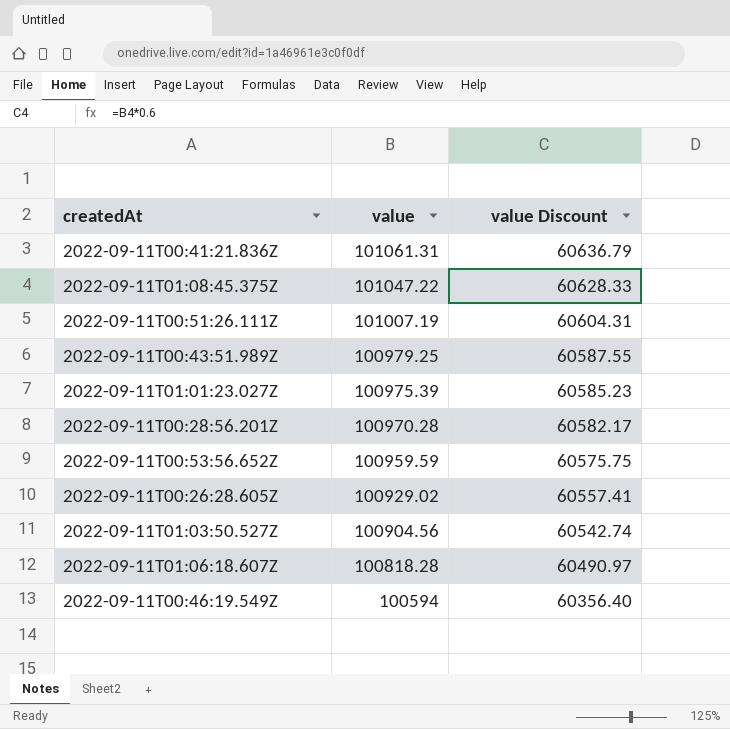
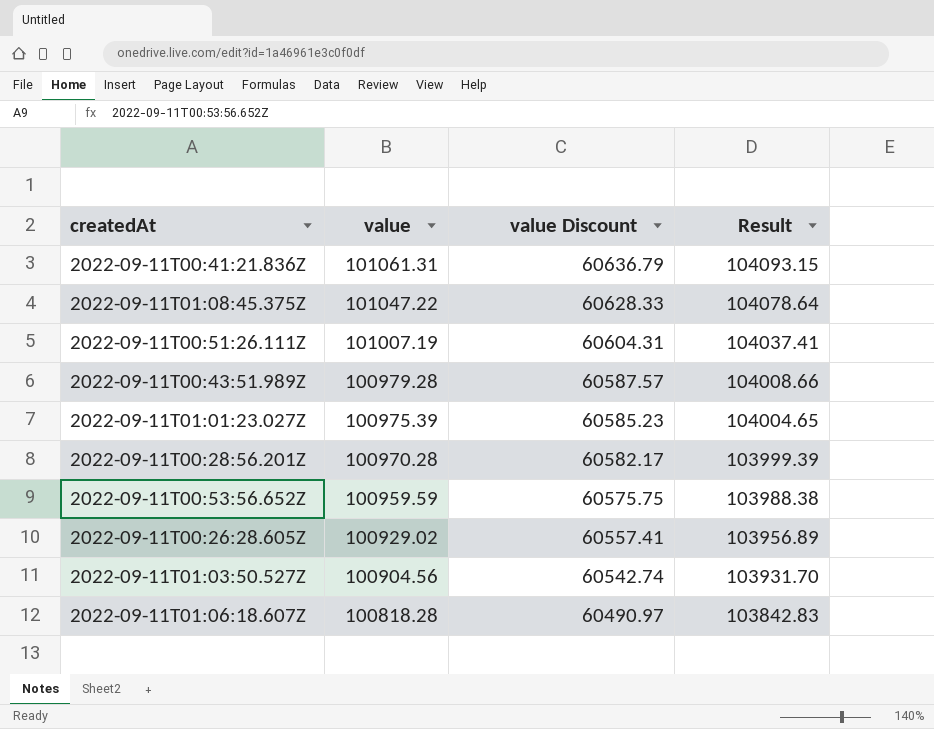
column Result | formula: none -> [value] * 1.03
row 2022-09-11T00:46:19.549Z: 100594 | 60356.40 -> none
2022-09-11T00:43:51.989Z | value: 100979.25 -> 100979.28
2022-09-11T00:43:51.989Z | value Discount: 60587.55 -> 60587.57

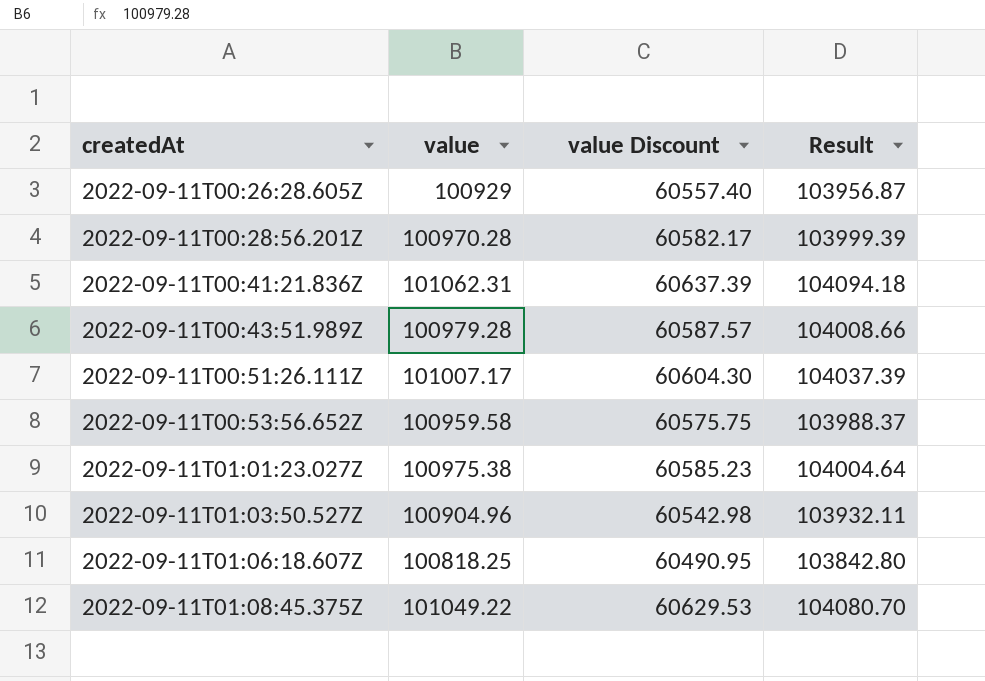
row order: value descending -> createdAt ascending
2022-09-11T00:26:28.605Z | value: 100929.02 -> 100929
2022-09-11T00:26:28.605Z | value Discount: 60557.41 -> 60557.40
2022-09-11T00:26:28.605Z | Result: 103956.89 -> 103956.87
2022-09-11T00:41:21.836Z | value: 101061.31 -> 101062.31
2022-09-11T00:41:21.836Z | value Discount: 60636.79 -> 60637.39
2022-09-11T00:41:21.836Z | Result: 104093.15 -> 104094.18
2022-09-11T00:51:26.111Z | value: 101007.19 -> 101007.17
2022-09-11T00:51:26.111Z | value Discount: 60604.31 -> 60604.30
2022-09-11T00:51:26.111Z | Result: 104037.41 -> 104037.39
2022-09-11T00:53:56.652Z | value: 100959.59 -> 100959.58
2022-09-11T00:53:56.652Z | Result: 103988.38 -> 103988.37
2022-09-11T01:01:23.027Z | value: 100975.39 -> 100975.38
2022-09-11T01:01:23.027Z | Result: 104004.65 -> 104004.64
2022-09-11T01:03:50.527Z | value: 100904.56 -> 100904.96
2022-09-11T01:03:50.527Z | value Discount: 60542.74 -> 60542.98
2022-09-11T01:03:50.527Z | Result: 103931.70 -> 103932.11
2022-09-11T01:06:18.607Z | value: 100818.28 -> 100818.25
2022-09-11T01:06:18.607Z | value Discount: 60490.97 -> 60490.95
2022-09-11T01:06:18.607Z | Result: 103842.83 -> 103842.80
2022-09-11T01:08:45.375Z | value: 101047.22 -> 101049.22
2022-09-11T01:08:45.375Z | value Discount: 60628.33 -> 60629.53
2022-09-11T01:08:45.375Z | Result: 104078.64 -> 104080.70

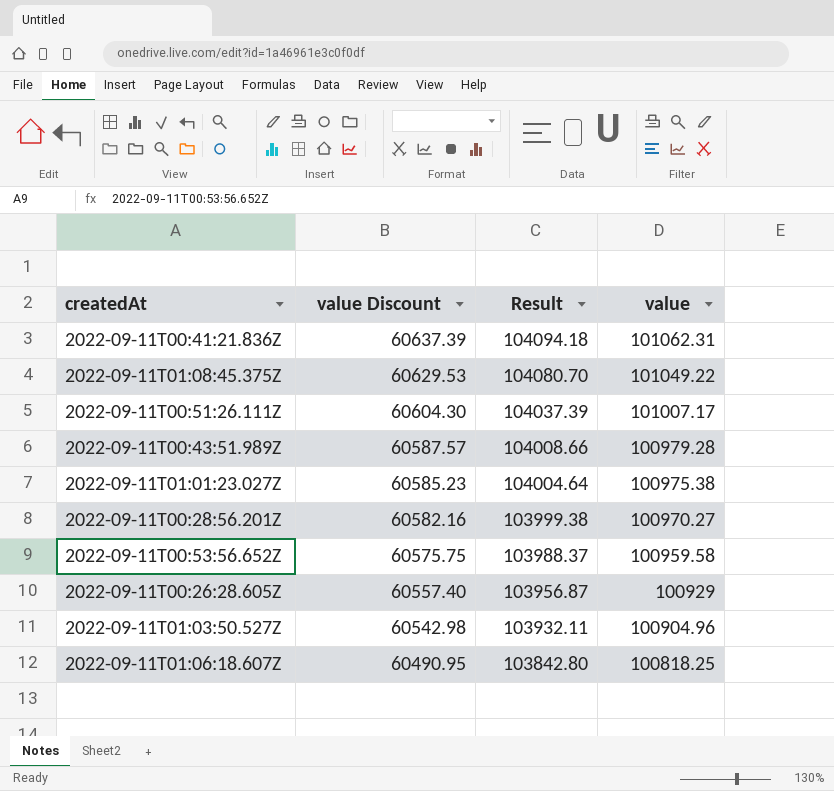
row order: createdAt ascending -> value Discount descending
column value | position: 2 -> 4
2022-09-11T00:28:56.201Z | value Discount: 60582.17 -> 60582.16
2022-09-11T00:28:56.201Z | Result: 103999.39 -> 103999.38
2022-09-11T00:28:56.201Z | value: 100970.28 -> 100970.27

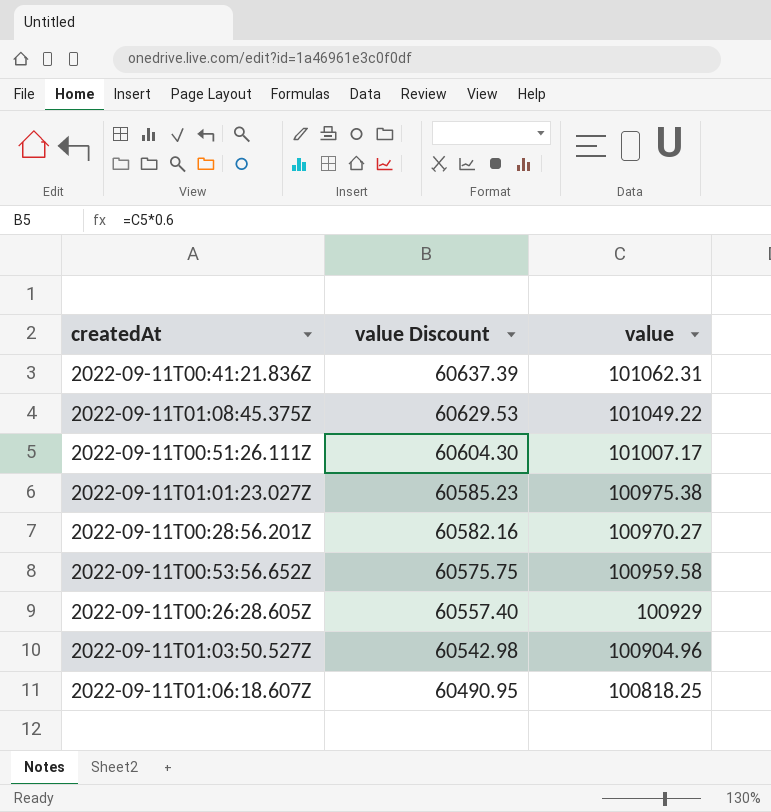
column Result | formula: [value] * 1.03 -> none
row 2022-09-11T00:43:51.989Z: 60587.57 | 104008.66 | 100979.28 -> none

